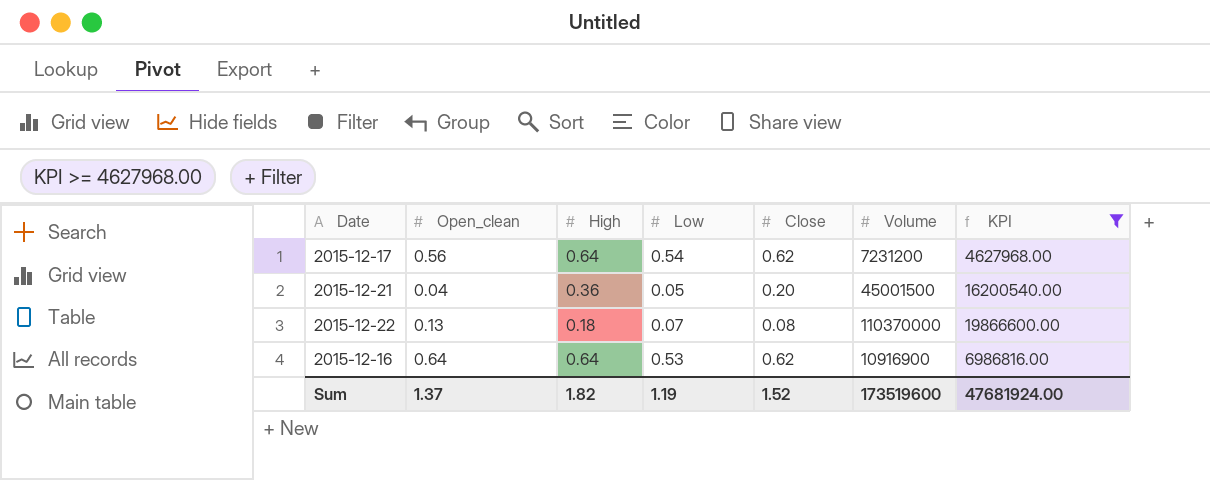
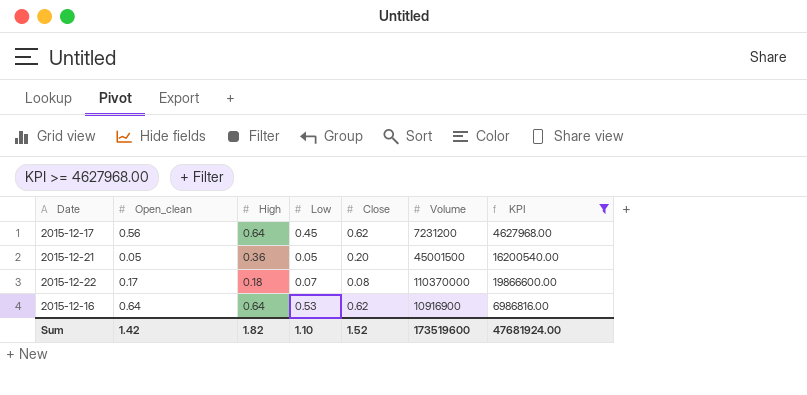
2015-12-17 | Low: 0.54 -> 0.45
2015-12-21 | Open_clean: 0.04 -> 0.05
2015-12-22 | Open_clean: 0.13 -> 0.17
Sum | Open_clean: 1.37 -> 1.42
Sum | Low: 1.19 -> 1.10

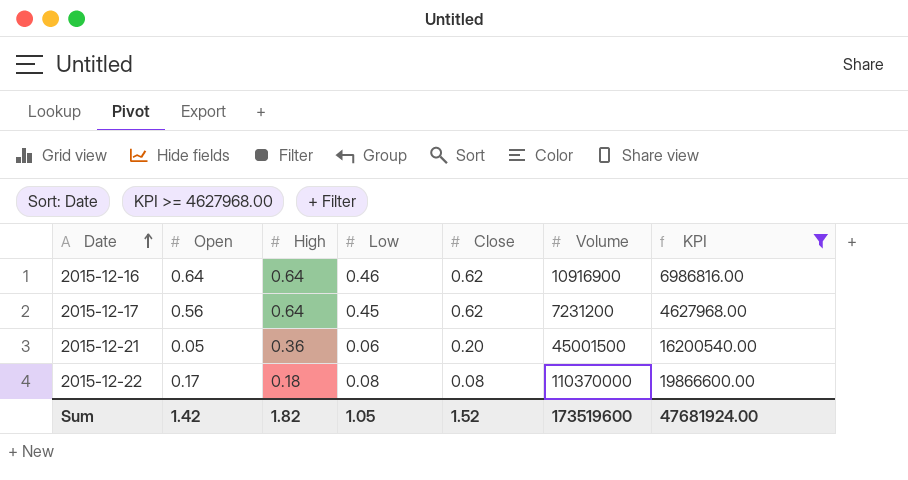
row order: none -> Date ascending
column name: Open_clean -> Open
2015-12-16 | Low: 0.53 -> 0.46
2015-12-21 | Low: 0.05 -> 0.06
2015-12-22 | Low: 0.07 -> 0.08
Sum | Low: 1.10 -> 1.05

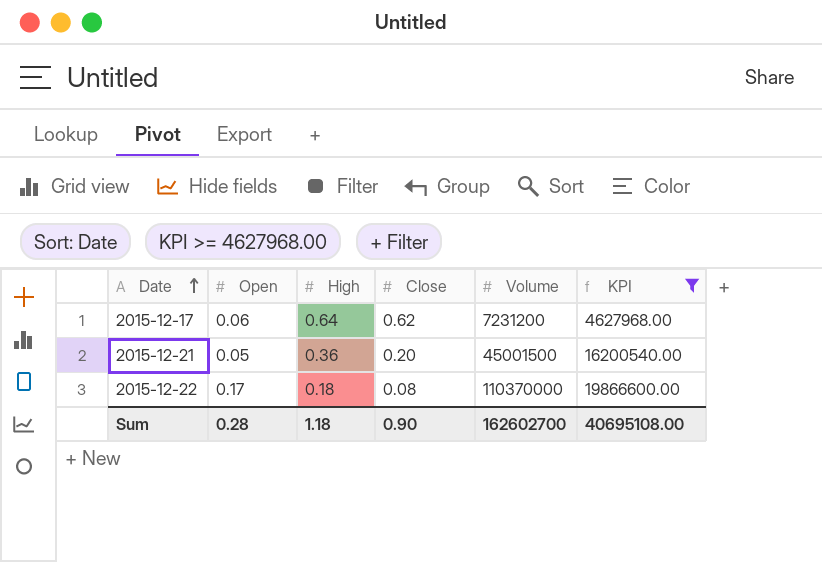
column Low | position: 4 -> none
row 2015-12-16: 0.64 | 0.64 | 0.46 | 0.62 | 10916900 | 6986816.00 -> none
2015-12-17 | Open: 0.56 -> 0.06
Sum | Open: 1.42 -> 0.28
Sum | High: 1.82 -> 1.18
Sum | Close: 1.52 -> 0.90
Sum | Volume: 173519600 -> 162602700
Sum | KPI: 47681924.00 -> 40695108.00

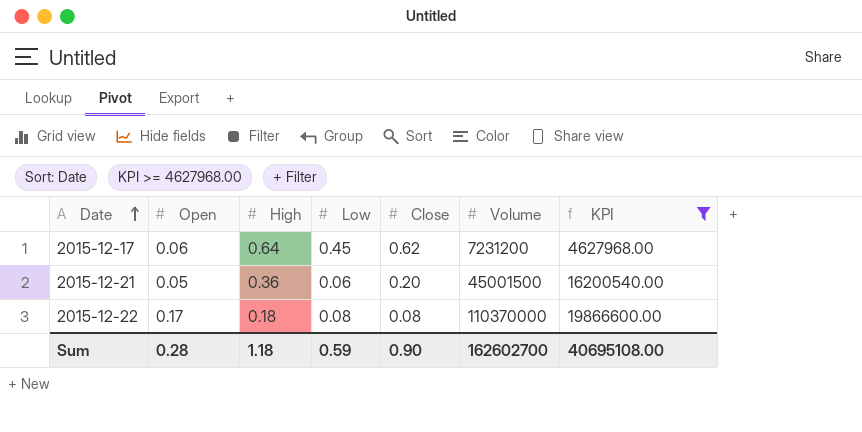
column Low | position: none -> 4

